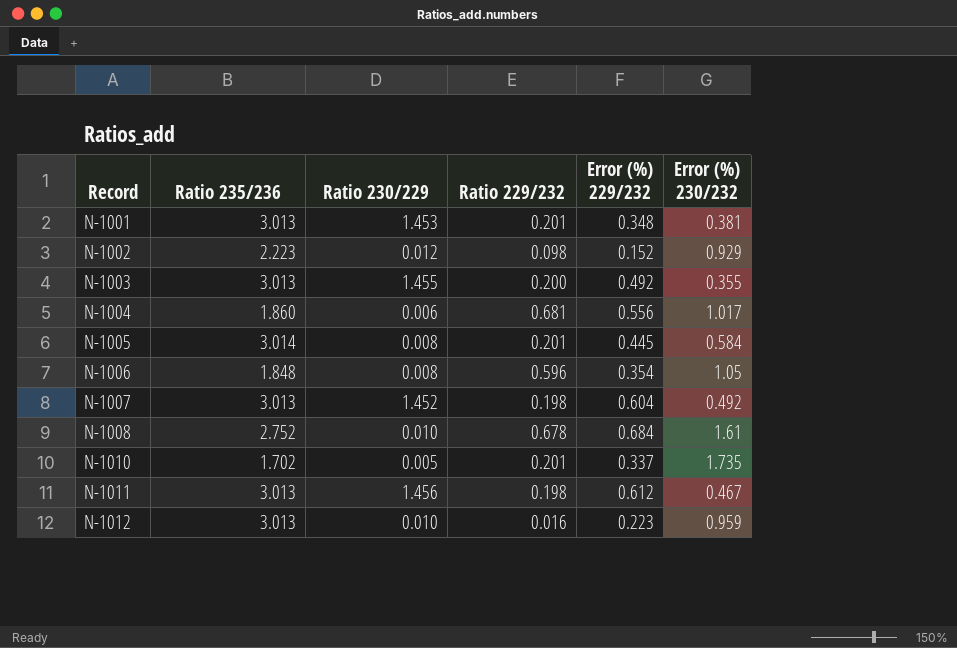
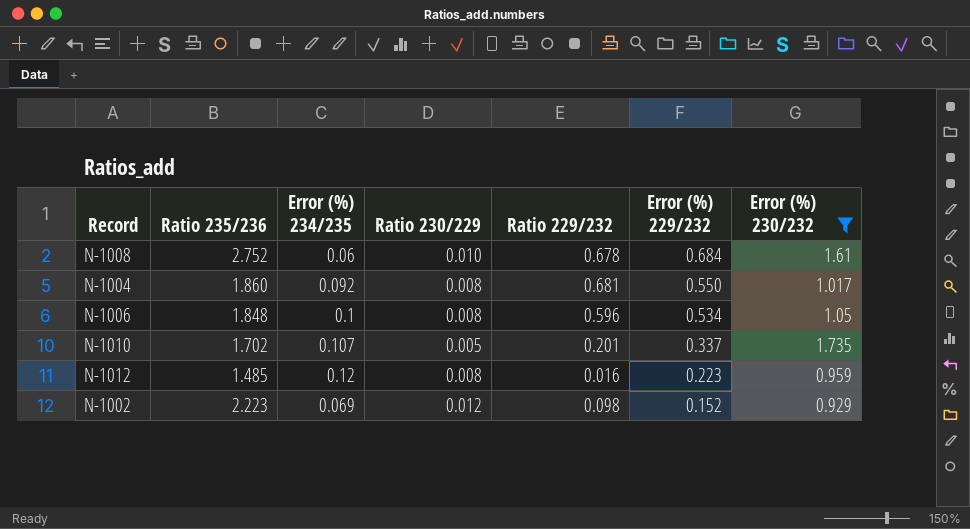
filter: none -> Error (%) 230/232 >= 0.929
row order: Record ascending -> Error (%) 229/232 descending
column Error (%) 234/235 | position: none -> 3
N-1004 | Ratio 230/229: 0.006 -> 0.008
N-1004 | Error (%) 229/232: 0.556 -> 0.550
N-1006 | Error (%) 229/232: 0.354 -> 0.534
N-1012 | Ratio 235/236: 3.013 -> 1.485
N-1012 | Ratio 230/229: 0.010 -> 0.008

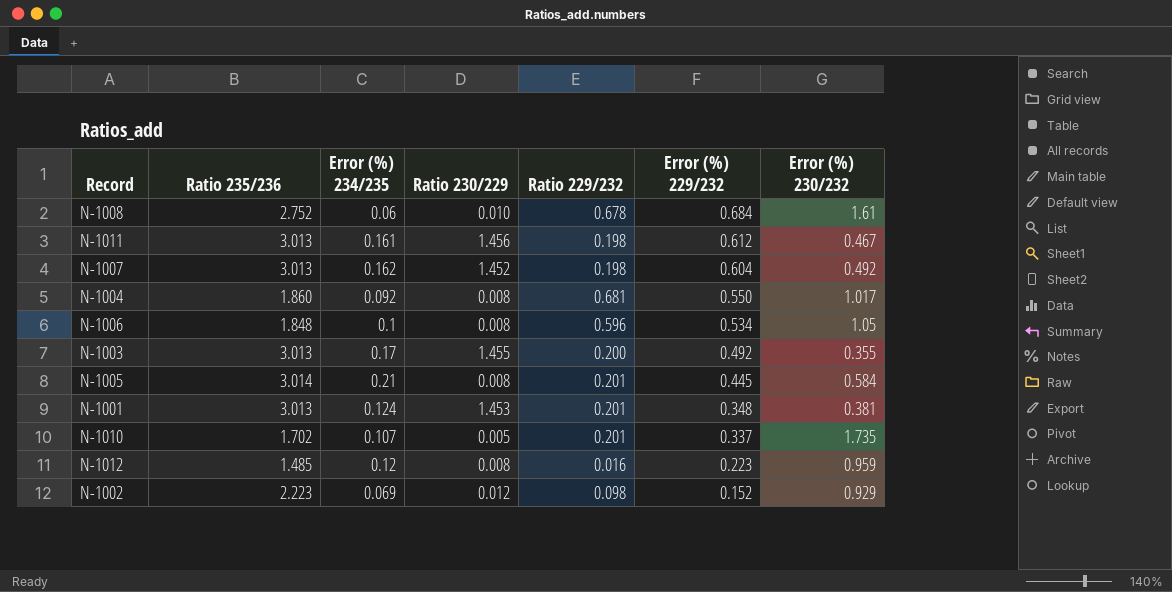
filter: Error (%) 230/232 >= 0.929 -> none

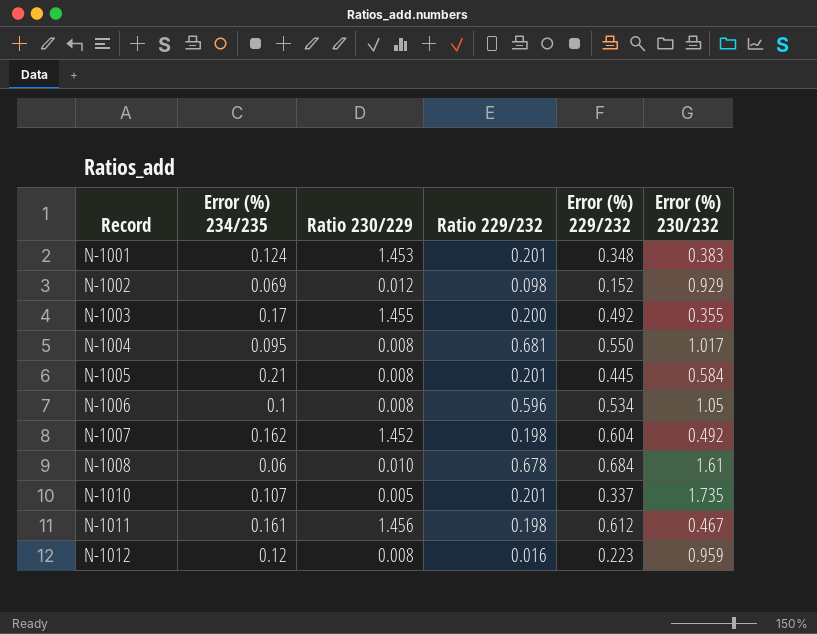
row order: Error (%) 229/232 descending -> Record ascending
column Ratio 235/236 | position: 2 -> none
N-1001 | Error (%) 230/232: 0.381 -> 0.383
N-1004 | Error (%) 234/235: 0.092 -> 0.095

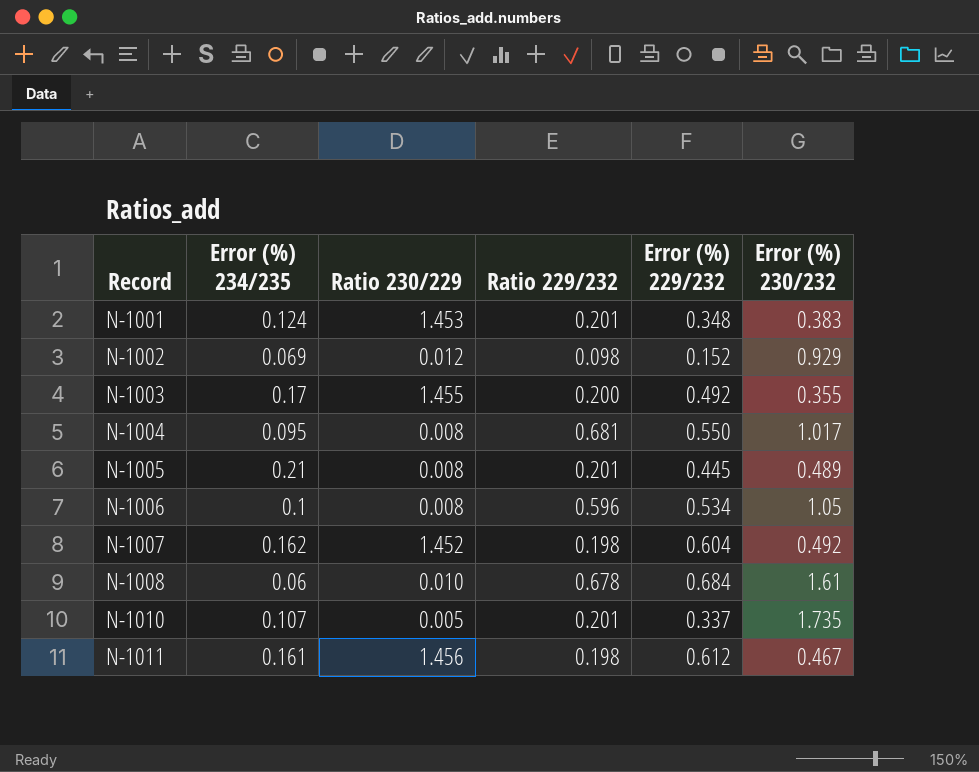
row N-1012: 0.12 | 0.008 | 0.016 | 0.223 | 0.959 -> none
N-1005 | Error (%) 230/232: 0.584 -> 0.489

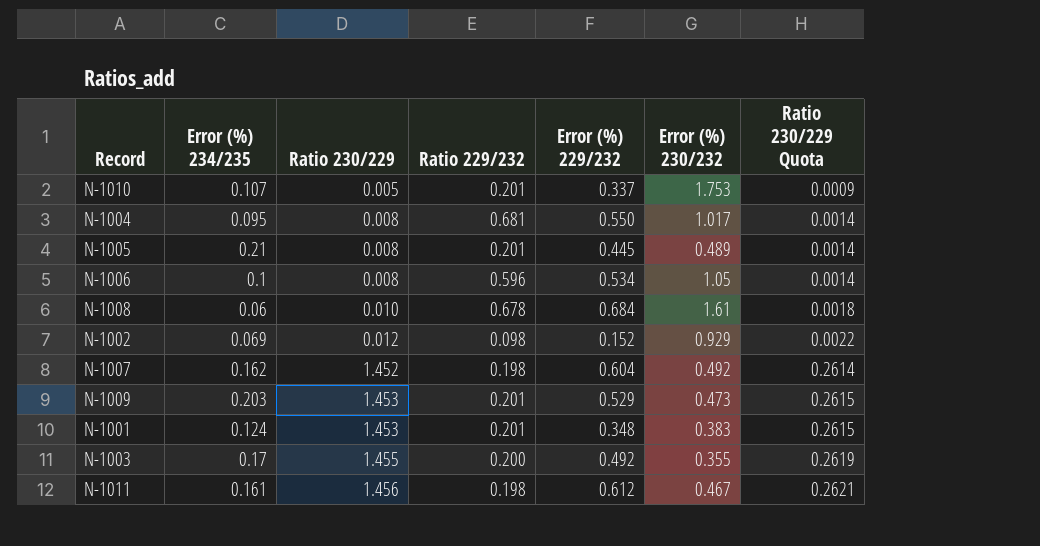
row order: Record ascending -> Ratio 230/229 ascending
column Ratio 230/229 Quota | formula: none -> [Ratio 230/229] * 0.18
N-1010 | Error (%) 230/232: 1.735 -> 1.753
row N-1009: none -> 0.203 | 1.453 | 0.201 | 0.529 | 0.473 | 0.2615

